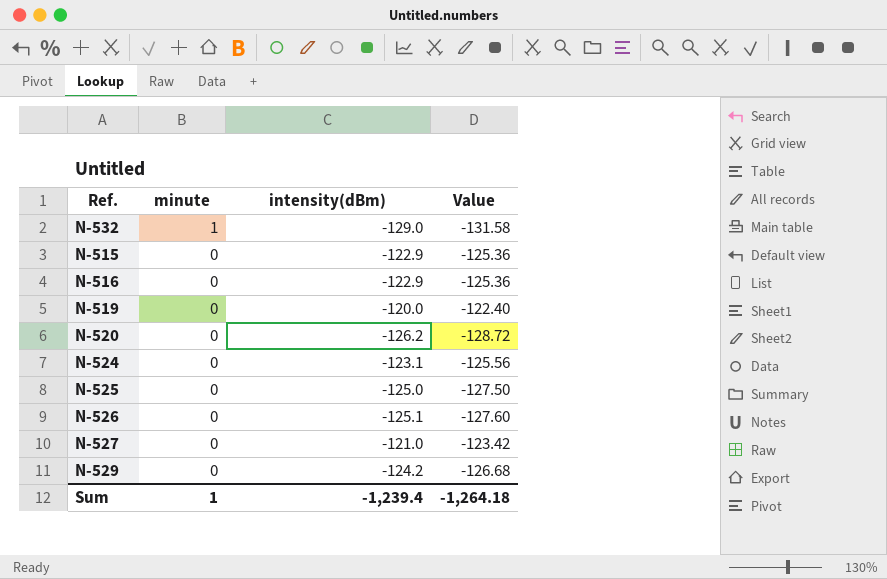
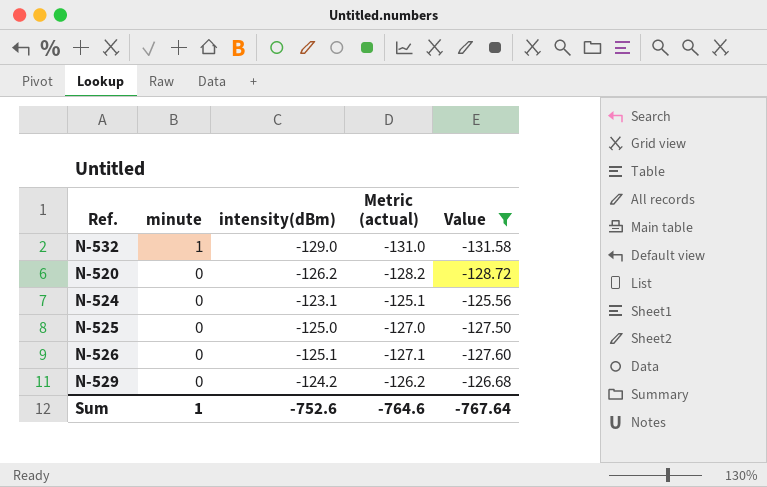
filter: none -> Value <= -125.56
column Metric (actual) | formula: none -> [intensity(dBm)] - 2
Sum | intensity(dBm): -1,239.4 -> -752.6
Sum | Value: -1,264.18 -> -767.64

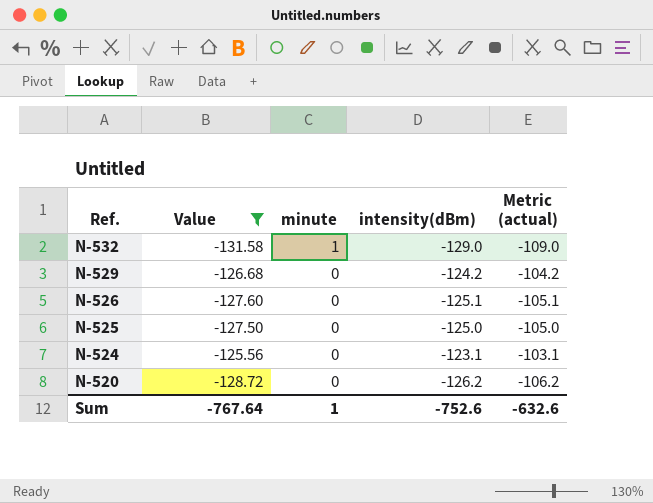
row order: minute descending -> Ref. descending
column Value | position: 5 -> 2
column Metric (actual) | formula: [intensity(dBm)] - 2 -> [intensity(dBm)] + 20
Sum | Metric (actual): -764.6 -> -632.6

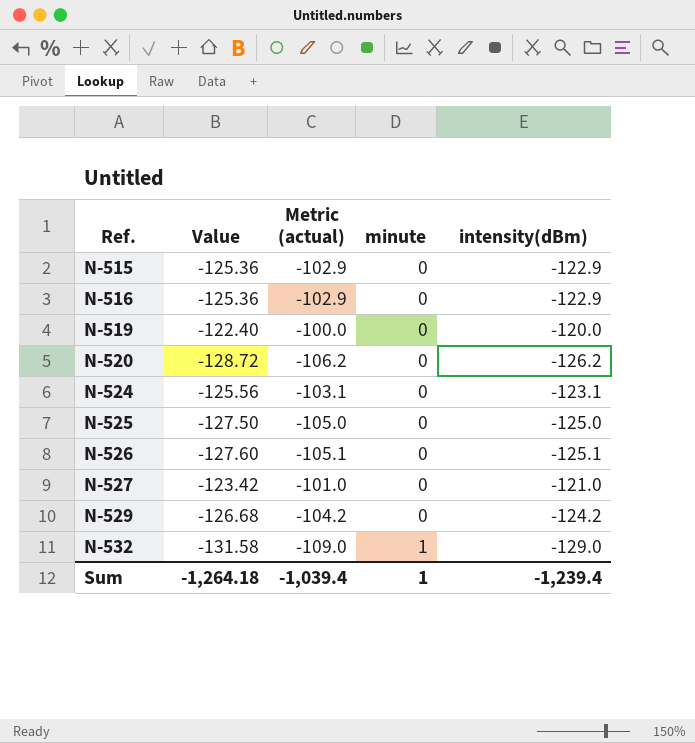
filter: Value <= -125.56 -> none
row order: Ref. descending -> Ref. ascending
column Metric (actual) | position: 5 -> 3
Sum | Value: -767.64 -> -1,264.18
Sum | Metric (actual): -632.6 -> -1,039.4
Sum | intensity(dBm): -752.6 -> -1,239.4

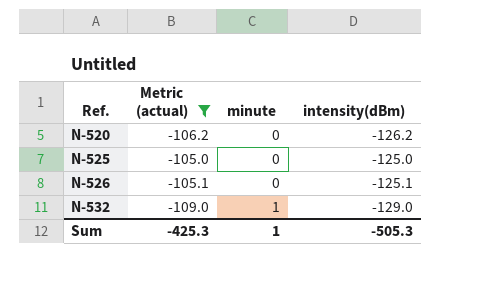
filter: none -> Metric (actual) <= -105.0
column Value | formula: [intensity(dBm)] * 1.02 -> none
Sum | Metric (actual): -1,039.4 -> -425.3
Sum | intensity(dBm): -1,239.4 -> -505.3

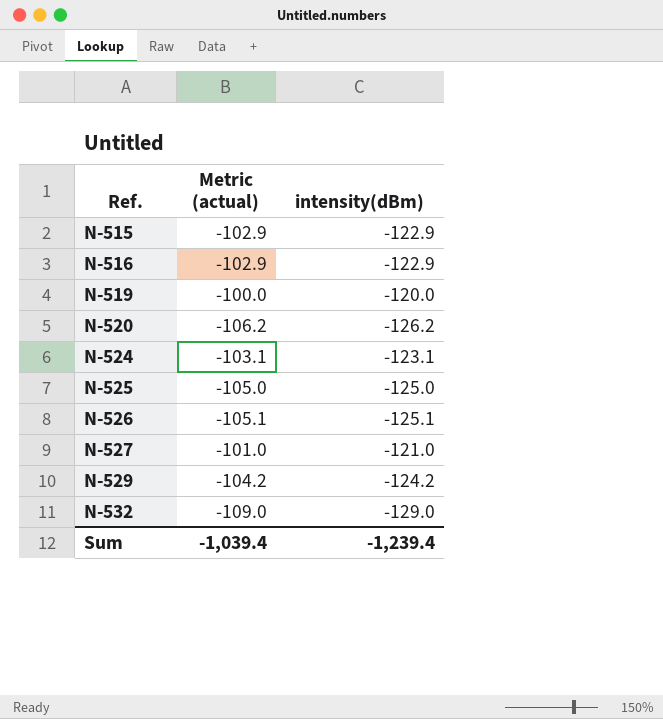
filter: Metric (actual) <= -105.0 -> none
column minute | position: 3 -> none
Sum | Metric (actual): -425.3 -> -1,039.4
Sum | intensity(dBm): -505.3 -> -1,239.4

